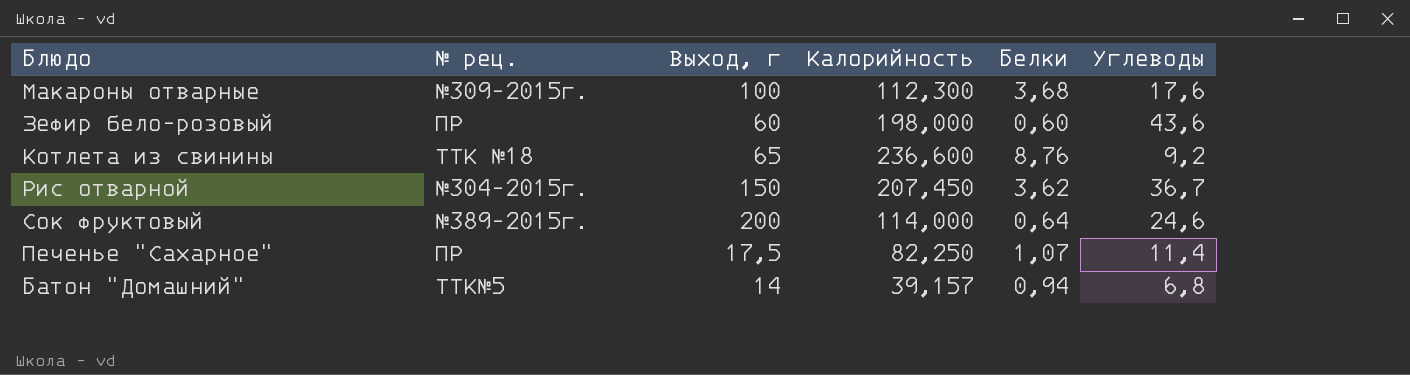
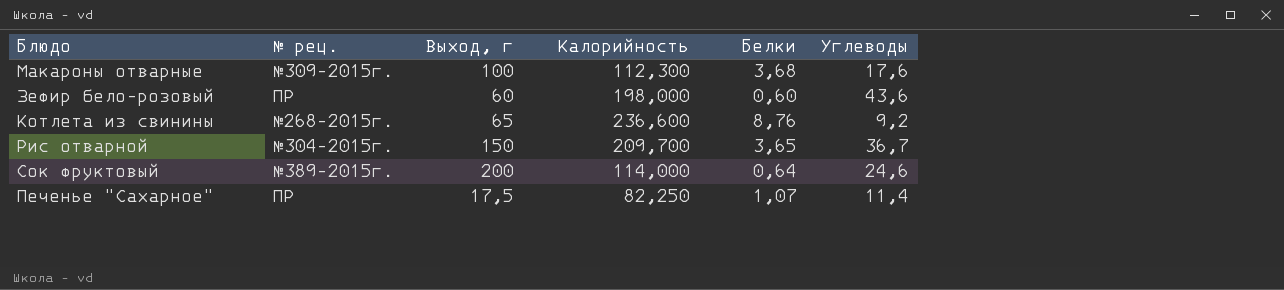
row Батон "Домашний": ТТК№5 | 14 | 39,157 | 0,94 | 6,8 -> none
Котлета из свинины | № рец.: ТТК №18 -> №268-2015г.
Рис отварной | Калорийность: 207,450 -> 209,700
Рис отварной | Белки: 3,62 -> 3,65

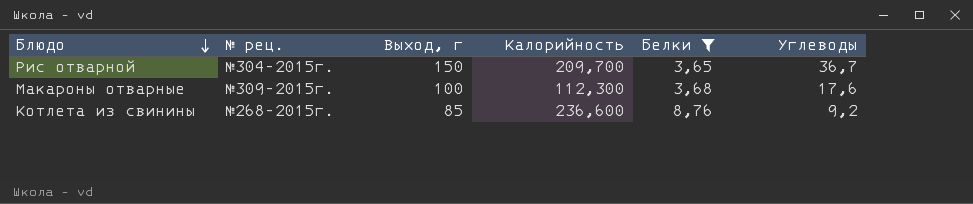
filter: none -> Белки >= 3,65
row order: none -> Блюдо descending
Котлета из свинины | Выход, г: 65 -> 85

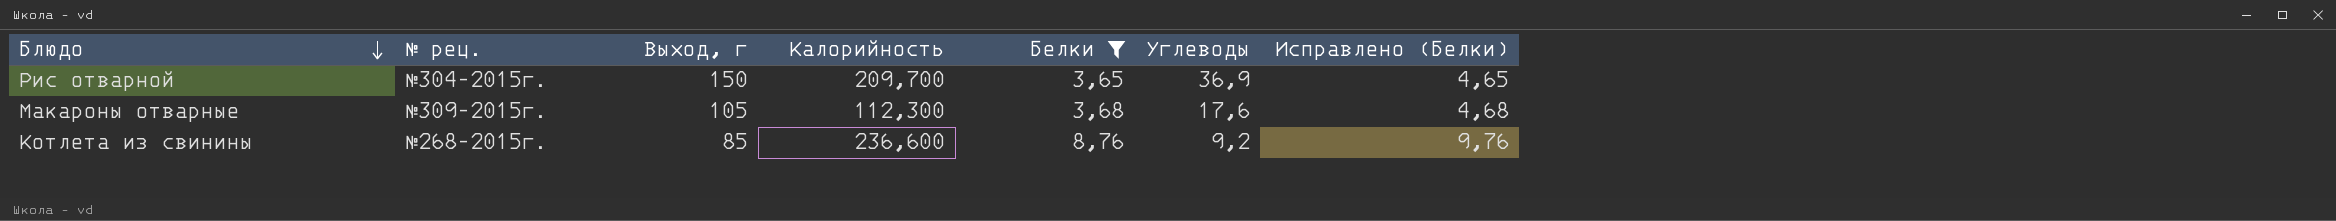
column Исправлено (Белки) | formula: none -> [Белки] + 1
Рис отварной | Углеводы: 36,7 -> 36,9
Макароны отварные | Выход, г: 100 -> 105

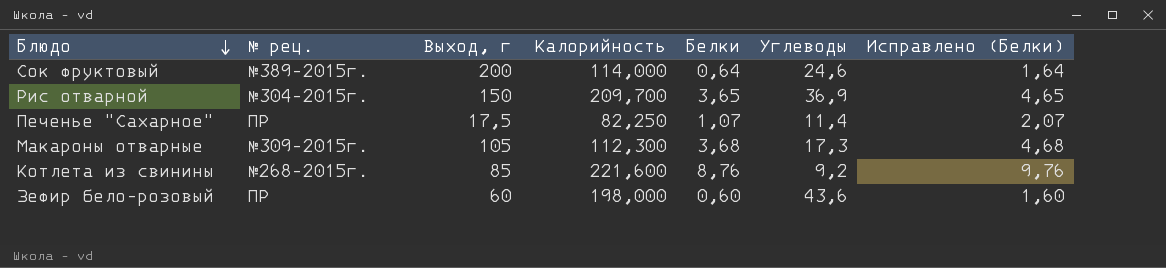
filter: Белки >= 3,65 -> none
Макароны отварные | Углеводы: 17,6 -> 17,3
Котлета из свинины | Калорийность: 236,600 -> 221,600

